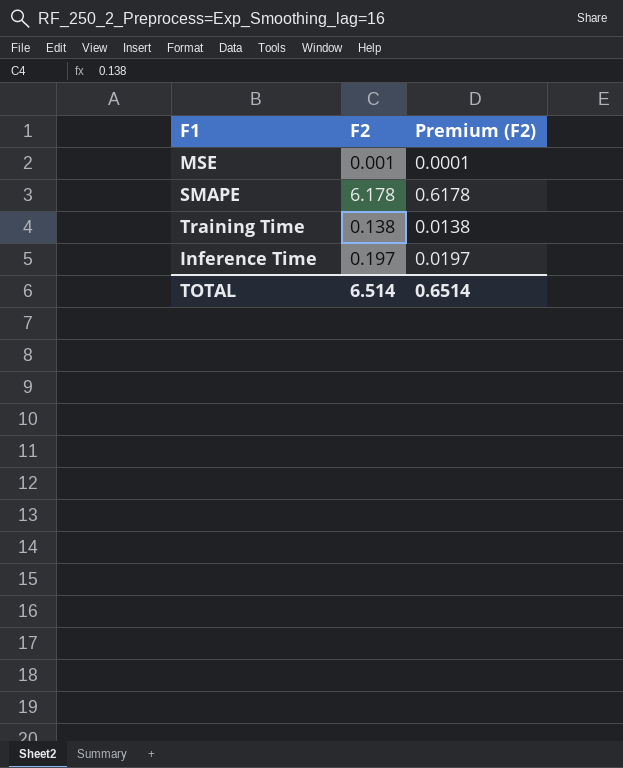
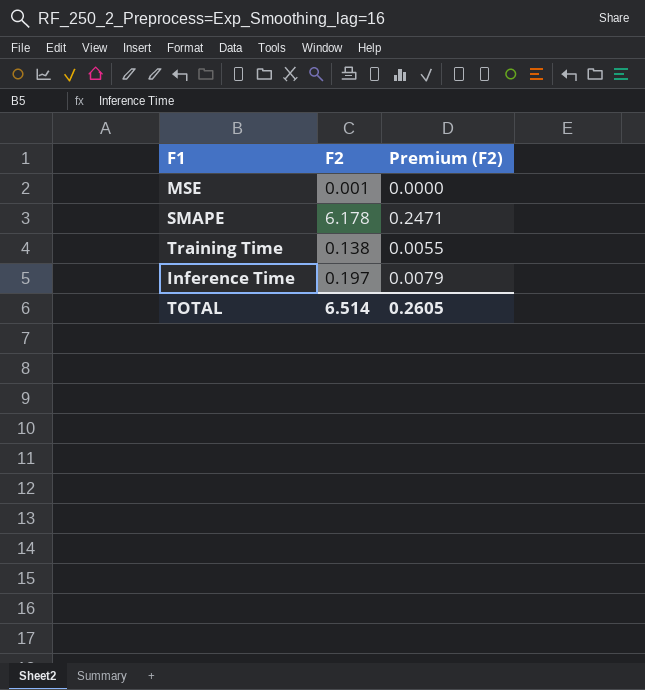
column Premium (F2) | formula: [F2] * 0.1 -> [F2] * 0.04
TOTAL | Premium (F2): 0.6514 -> 0.2605

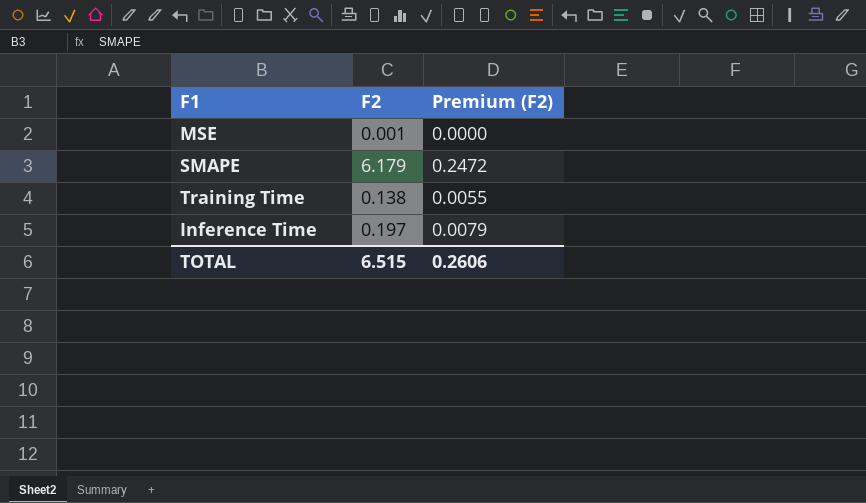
SMAPE | F2: 6.178 -> 6.179
SMAPE | Premium (F2): 0.2471 -> 0.2472
TOTAL | F2: 6.514 -> 6.515
TOTAL | Premium (F2): 0.2605 -> 0.2606

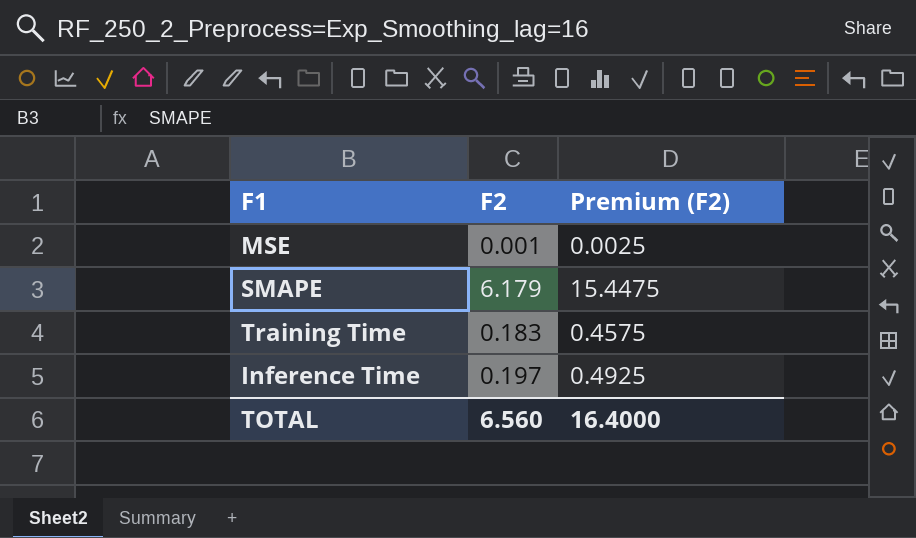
column Premium (F2) | formula: [F2] * 0.04 -> [F2] * 2.5
Training Time | F2: 0.138 -> 0.183
TOTAL | F2: 6.515 -> 6.560
TOTAL | Premium (F2): 0.2606 -> 16.4000

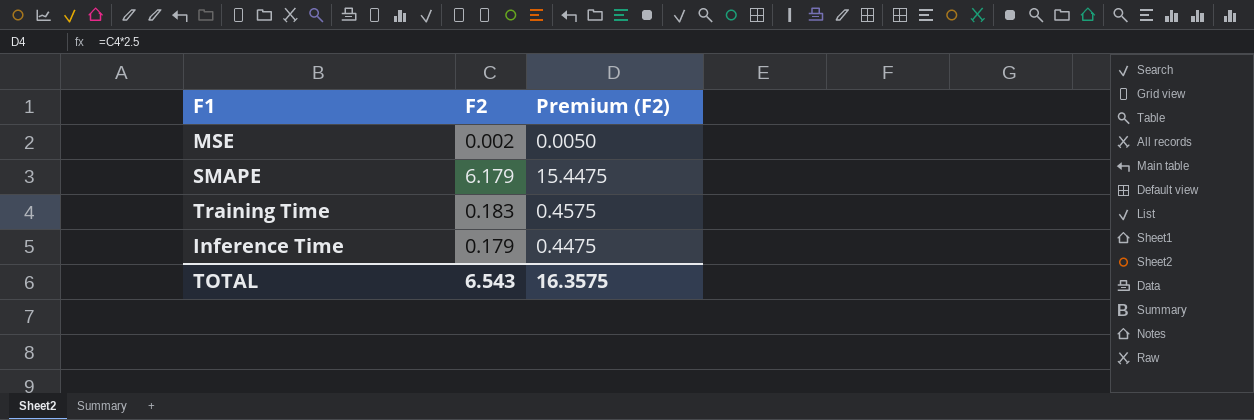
MSE | F2: 0.001 -> 0.002
MSE | Premium (F2): 0.0025 -> 0.0050
Inference Time | F2: 0.197 -> 0.179
Inference Time | Premium (F2): 0.4925 -> 0.4475
TOTAL | F2: 6.560 -> 6.543
TOTAL | Premium (F2): 16.4000 -> 16.3575

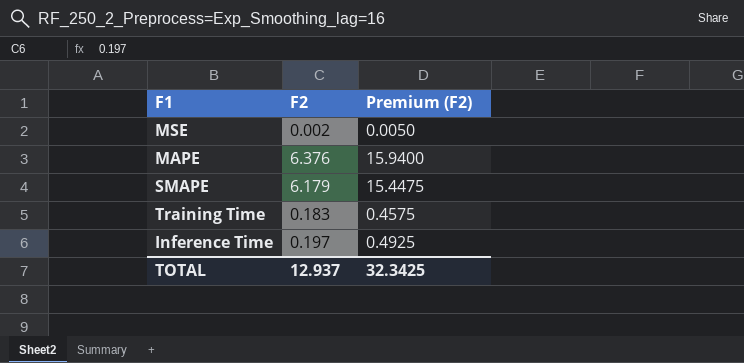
row MAPE: none -> 6.376 | 15.9400
Inference Time | F2: 0.179 -> 0.197
Inference Time | Premium (F2): 0.4475 -> 0.4925
TOTAL | F2: 6.543 -> 12.937
TOTAL | Premium (F2): 16.3575 -> 32.3425

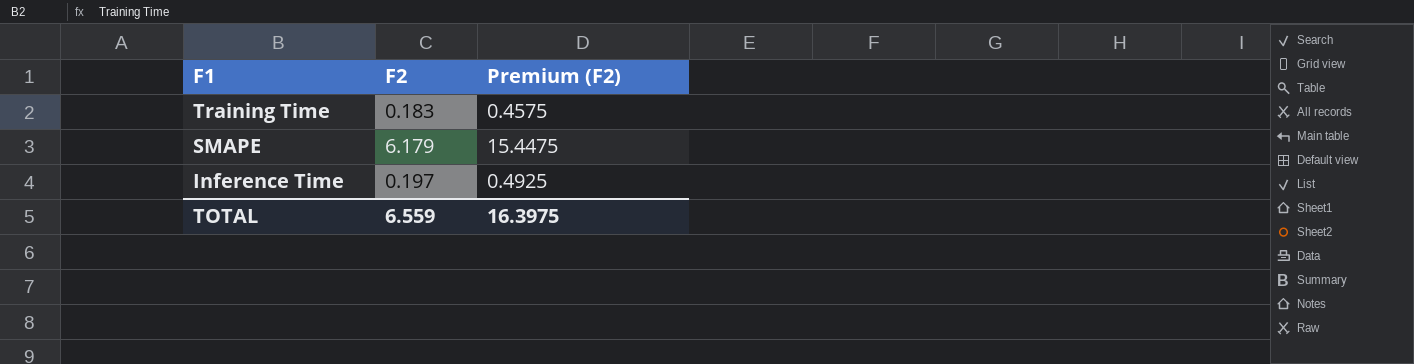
row order: none -> F1 descending
row MSE: 0.002 | 0.0050 -> none
row MAPE: 6.376 | 15.9400 -> none
TOTAL | F2: 12.937 -> 6.559
TOTAL | Premium (F2): 32.3425 -> 16.3975

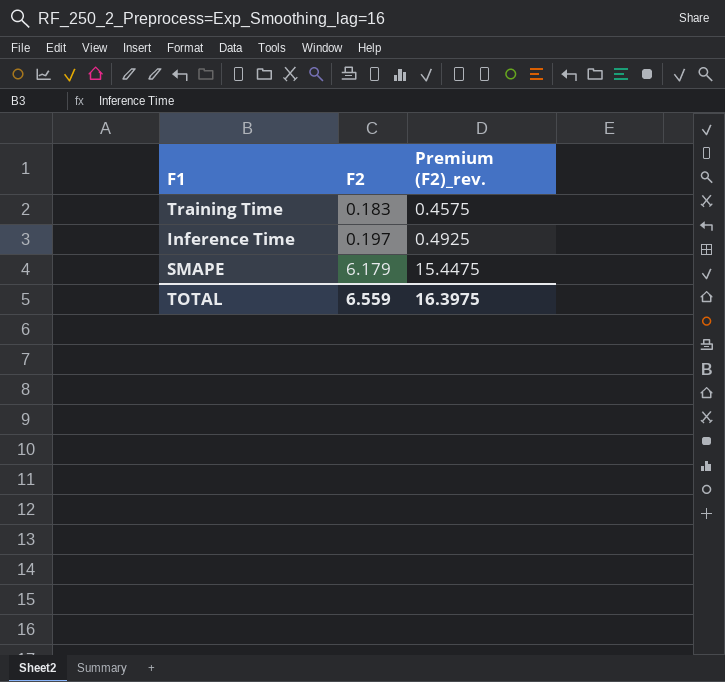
row order: F1 descending -> F2 ascending
column name: Premium (F2) -> Premium (F2)_rev.

